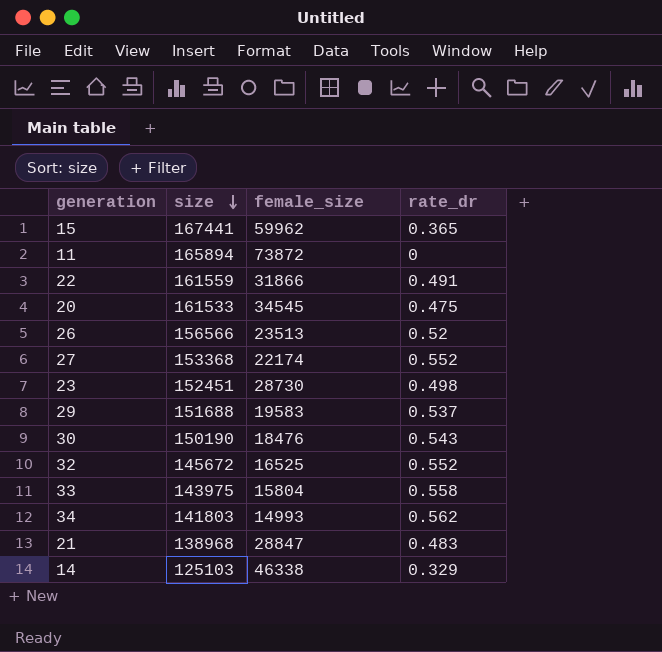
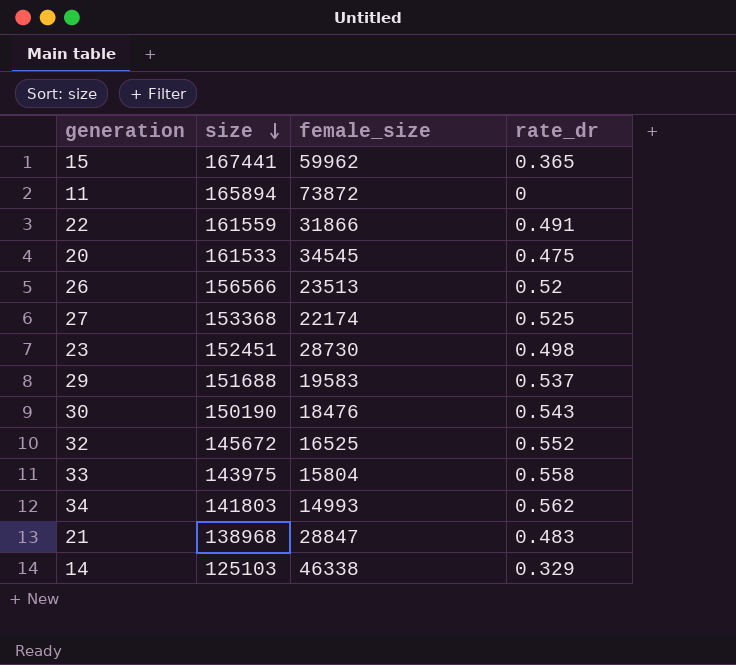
27 | rate_dr: 0.552 -> 0.525

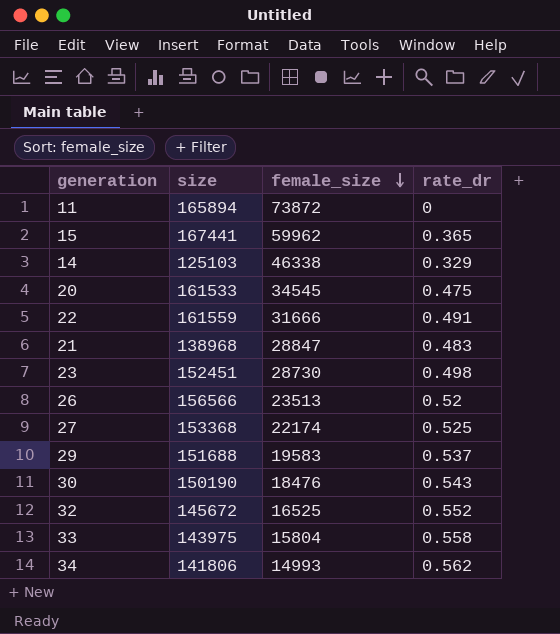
row order: size descending -> female_size descending
22 | female_size: 31866 -> 31666
34 | size: 141803 -> 141806

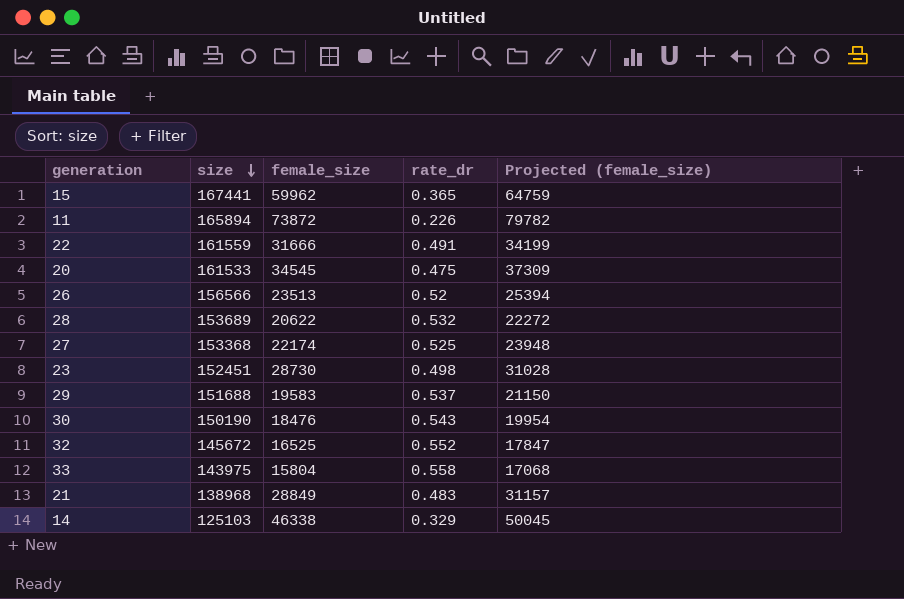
row order: female_size descending -> size descending
column Projected (female_size) | formula: none -> [female_size] * 1.08
row 34: 141806 | 14993 | 0.562 -> none
11 | rate_dr: 0 -> 0.226
row 28: none -> 153689 | 20622 | 0.532 | 22272
21 | female_size: 28847 -> 28849

